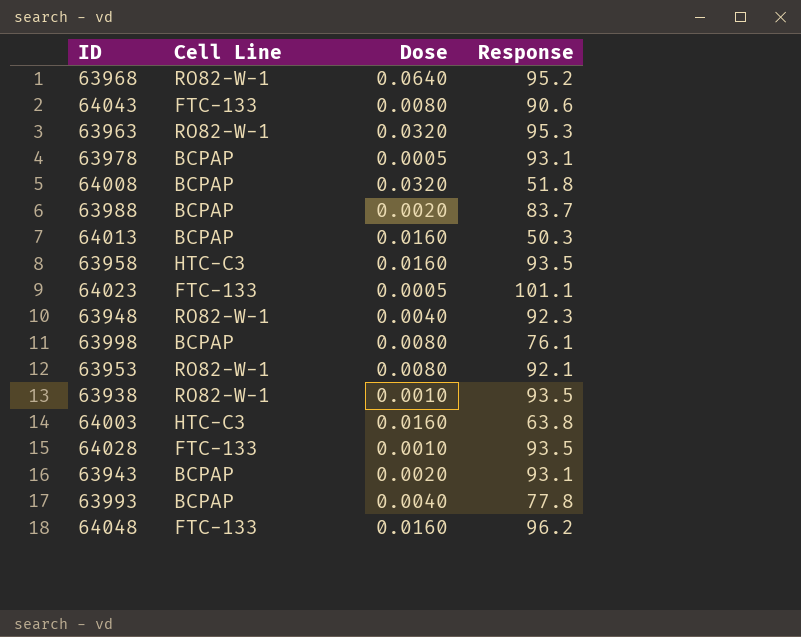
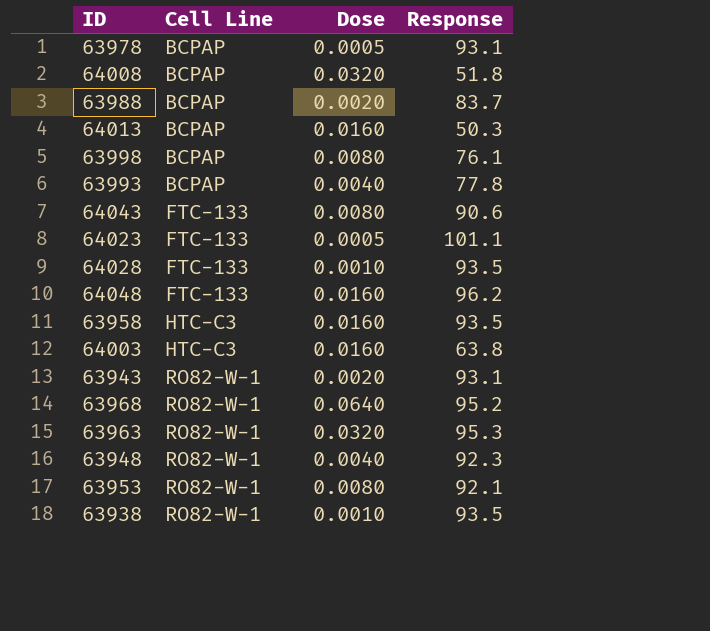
row order: none -> Cell Line ascending
63943 | Cell Line: BCPAP -> RO82-W-1

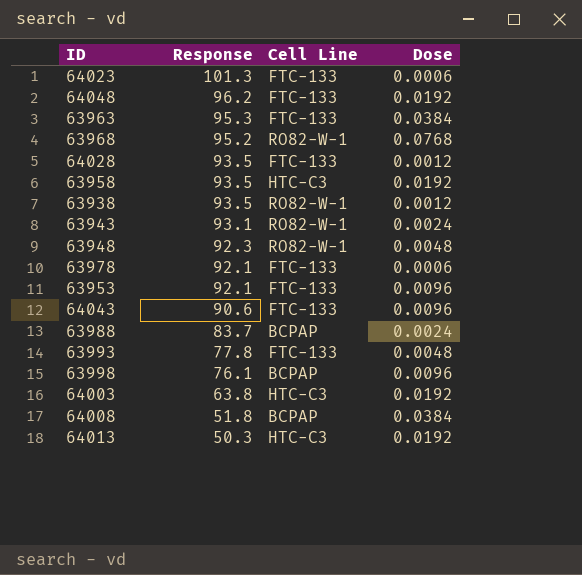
row order: Cell Line ascending -> Response descending
column Response | position: 4 -> 2
64023 | Response: 101.1 -> 101.3
64023 | Dose: 0.0005 -> 0.0006
64048 | Dose: 0.0160 -> 0.0192
63963 | Cell Line: RO82-W-1 -> FTC-133
63963 | Dose: 0.0320 -> 0.0384
63968 | Dose: 0.0640 -> 0.0768
64028 | Dose: 0.0010 -> 0.0012
63958 | Dose: 0.0160 -> 0.0192
63938 | Dose: 0.0010 -> 0.0012
63943 | Dose: 0.0020 -> 0.0024
63948 | Dose: 0.0040 -> 0.0048
63978 | Response: 93.1 -> 92.1
63978 | Cell Line: BCPAP -> FTC-133
63978 | Dose: 0.0005 -> 0.0006
63953 | Cell Line: RO82-W-1 -> FTC-133
63953 | Dose: 0.0080 -> 0.0096
64043 | Dose: 0.0080 -> 0.0096
63988 | Dose: 0.0020 -> 0.0024
63993 | Cell Line: BCPAP -> FTC-133
63993 | Dose: 0.0040 -> 0.0048
63998 | Dose: 0.0080 -> 0.0096
64003 | Dose: 0.0160 -> 0.0192
64008 | Dose: 0.0320 -> 0.0384
64013 | Cell Line: BCPAP -> HTC-C3
64013 | Dose: 0.0160 -> 0.0192

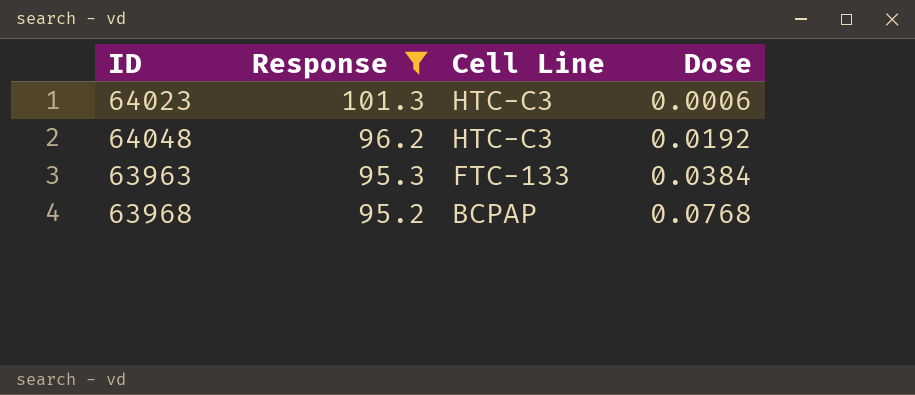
filter: none -> Response >= 95.2
64023 | Cell Line: FTC-133 -> HTC-C3
64048 | Cell Line: FTC-133 -> HTC-C3
63968 | Cell Line: RO82-W-1 -> BCPAP

